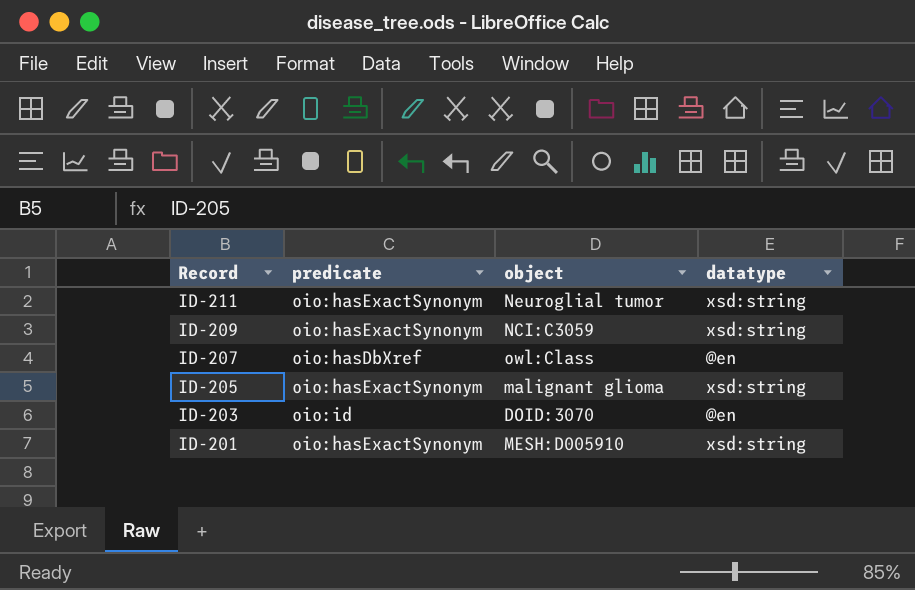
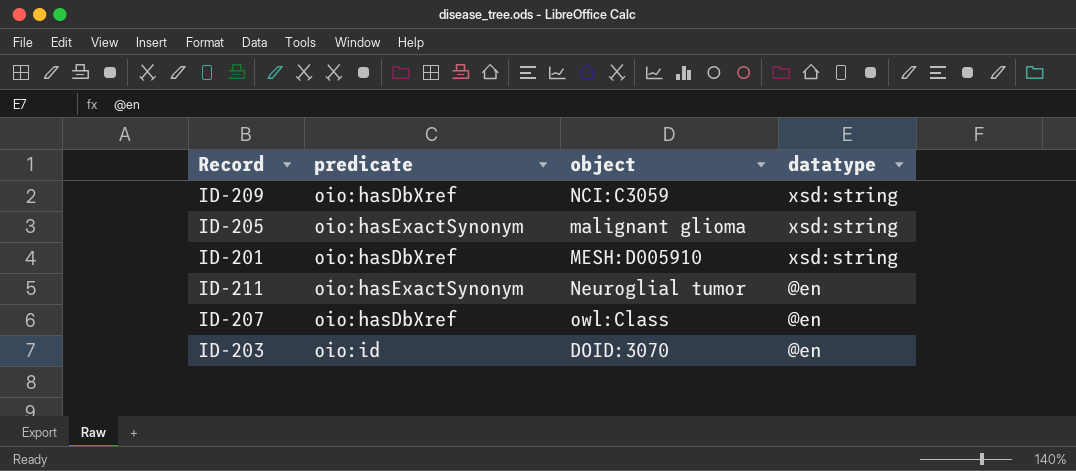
row order: Record descending -> datatype descending
ID-209 | predicate: oio:hasExactSynonym -> oio:hasDbXref
ID-201 | predicate: oio:hasExactSynonym -> oio:hasDbXref
ID-211 | datatype: xsd:string -> @en

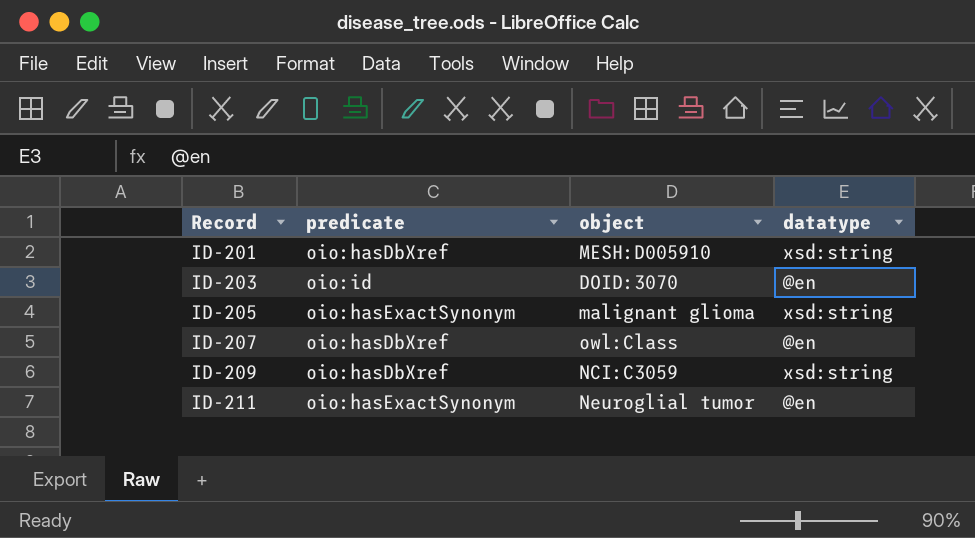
row order: datatype descending -> Record ascending

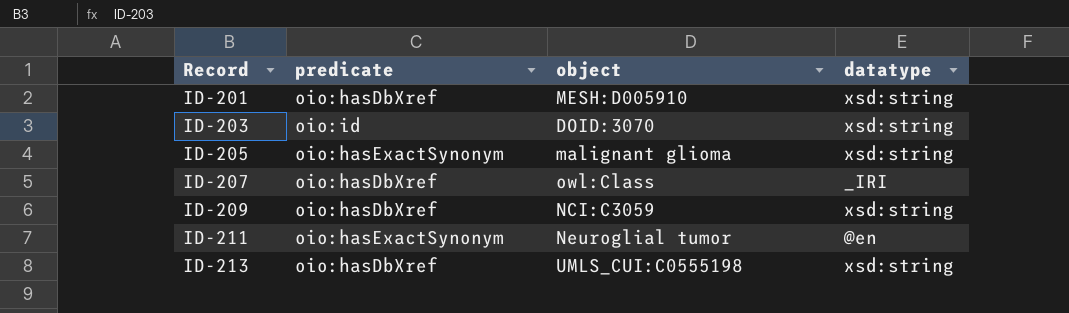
ID-203 | datatype: @en -> xsd:string
ID-207 | datatype: @en -> _IRI
row ID-213: none -> oio:hasDbXref | UMLS_CUI:C0555198 | xsd:string

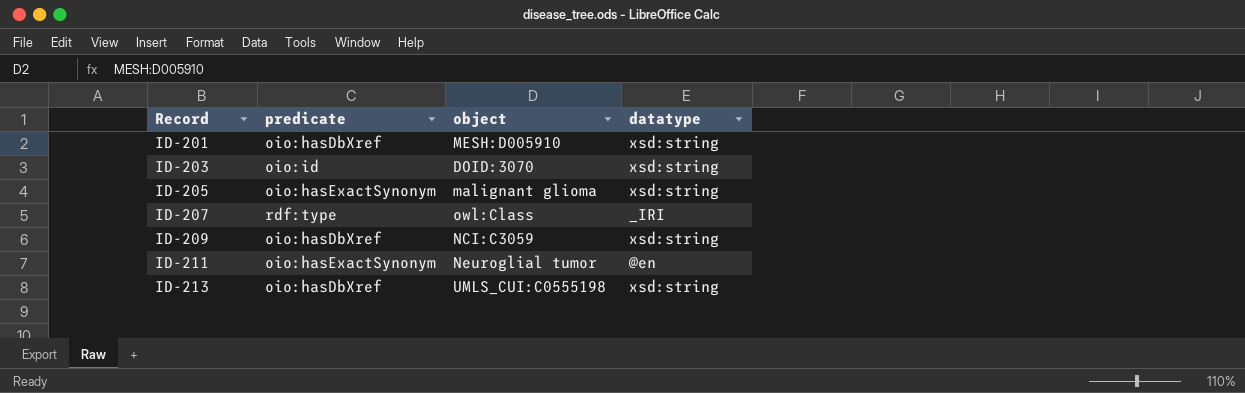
ID-207 | predicate: oio:hasDbXref -> rdf:type

